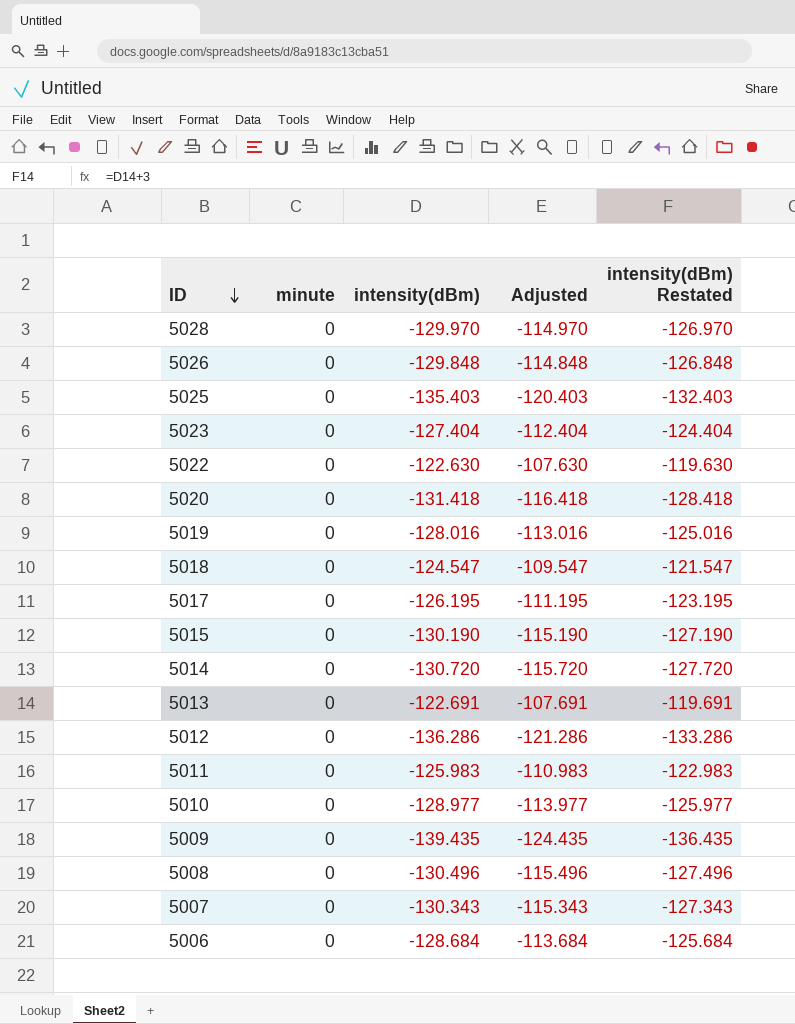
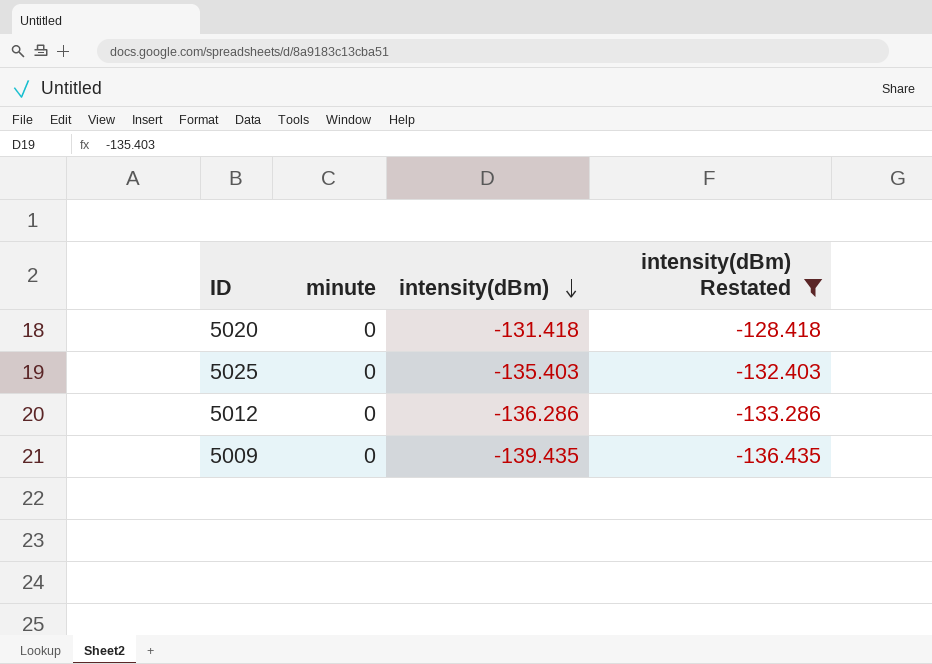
filter: none -> intensity(dBm) Restated <= -128.418
row order: ID descending -> intensity(dBm) descending
column Adjusted | formula: [intensity(dBm)] + 15 -> none

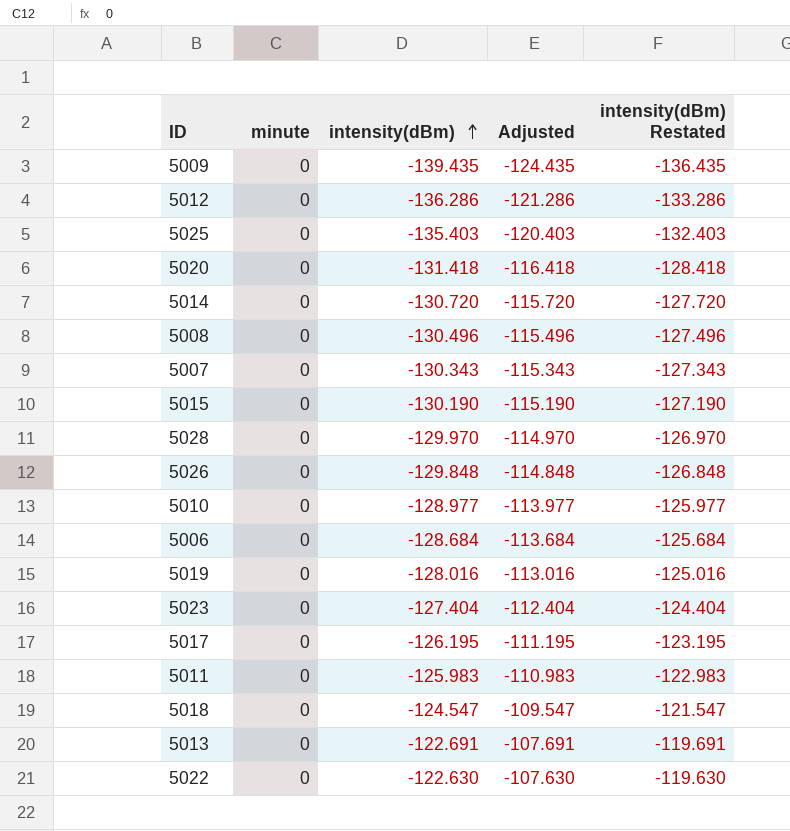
filter: intensity(dBm) Restated <= -128.418 -> none
row order: intensity(dBm) descending -> intensity(dBm) ascending
column Adjusted | formula: none -> [intensity(dBm)] + 15

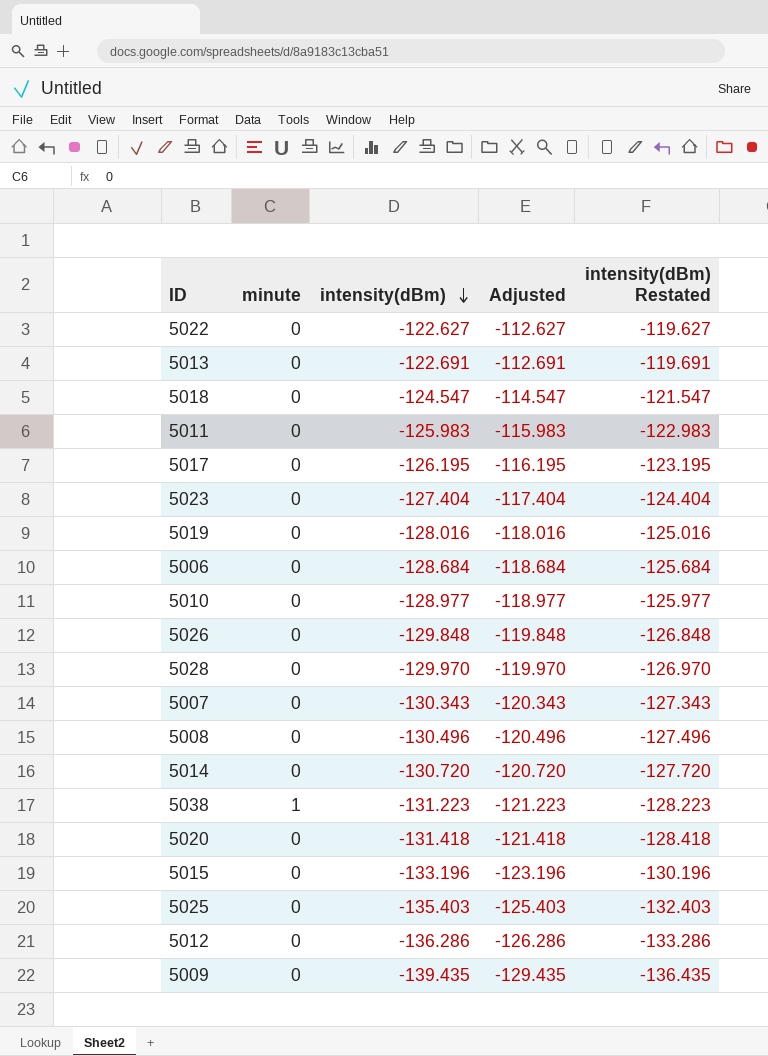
row order: intensity(dBm) ascending -> intensity(dBm) descending
column Adjusted | formula: [intensity(dBm)] + 15 -> [intensity(dBm)] + 10
5022 | intensity(dBm): -122.630 -> -122.627
5022 | intensity(dBm) Restated: -119.630 -> -119.627
row 5038: none -> 1 | -131.223 | -121.223 | -128.223
5015 | intensity(dBm): -130.190 -> -133.196
5015 | intensity(dBm) Restated: -127.190 -> -130.196

